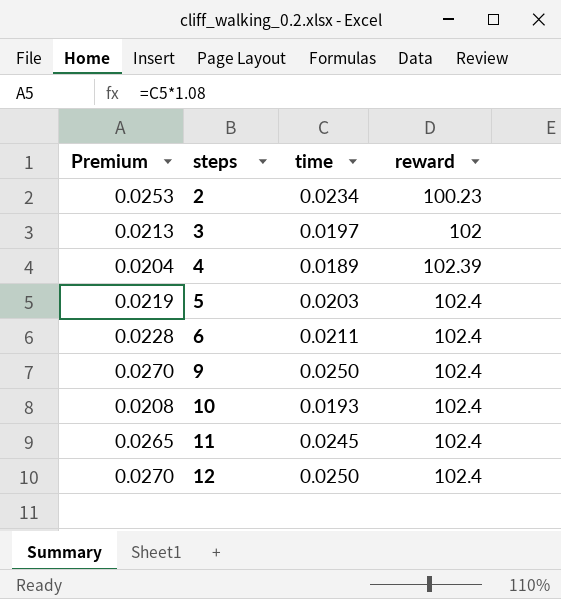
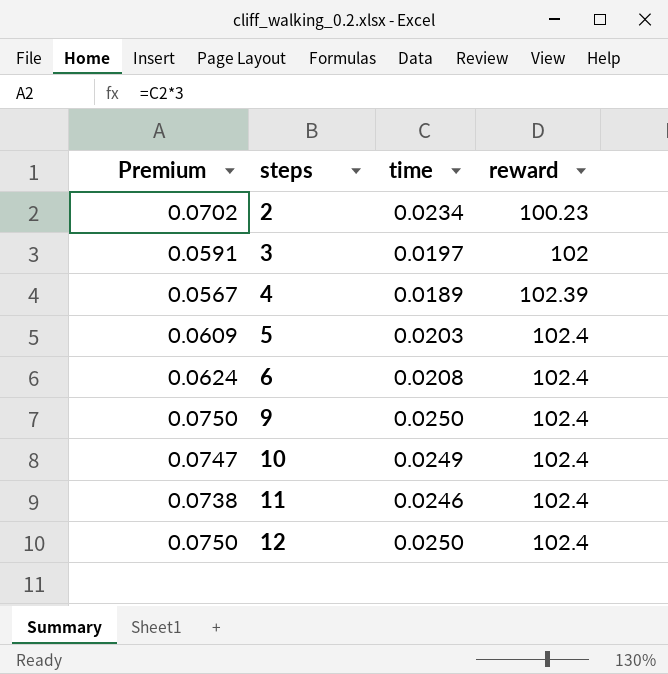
column Premium | formula: [time] * 1.08 -> [time] * 3
6 | time: 0.0211 -> 0.0208
10 | time: 0.0193 -> 0.0249
11 | time: 0.0245 -> 0.0246

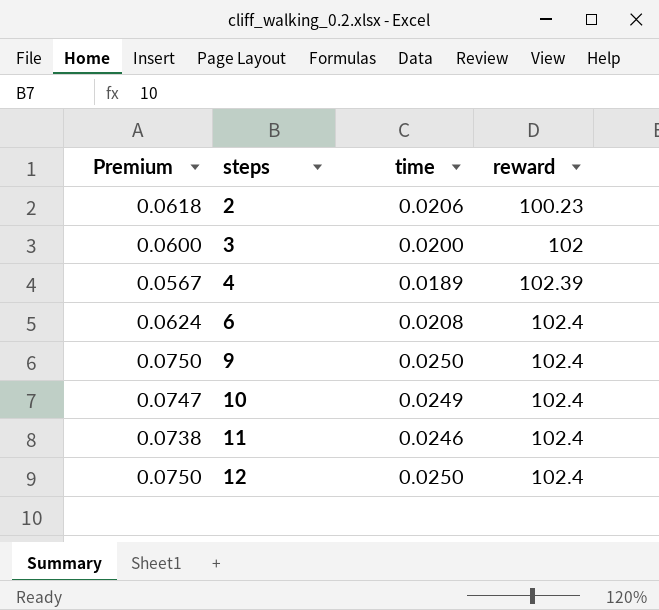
row 5: 0.0609 | 0.0203 | 102.4 -> none
2 | Premium: 0.0702 -> 0.0618
2 | time: 0.0234 -> 0.0206
3 | Premium: 0.0591 -> 0.0600
3 | time: 0.0197 -> 0.0200

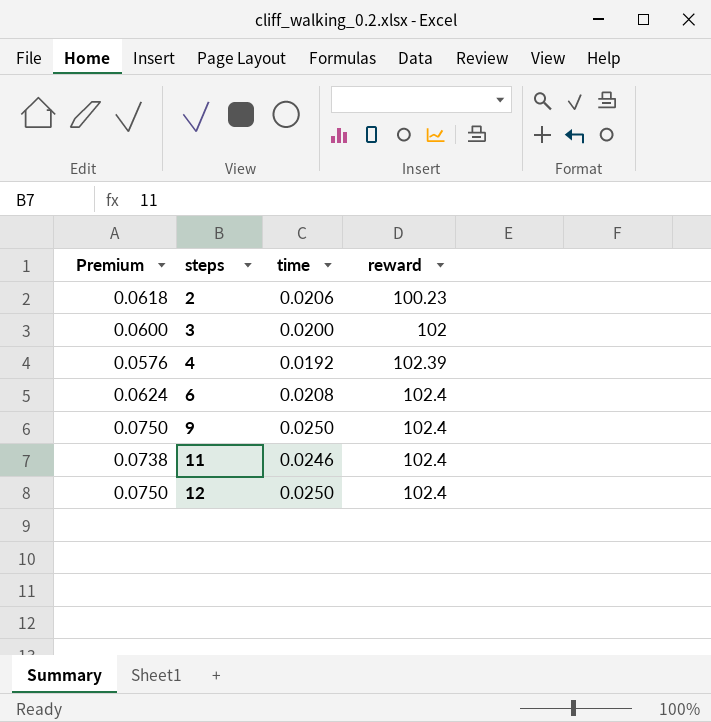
row 10: 0.0747 | 0.0249 | 102.4 -> none
4 | Premium: 0.0567 -> 0.0576
4 | time: 0.0189 -> 0.0192

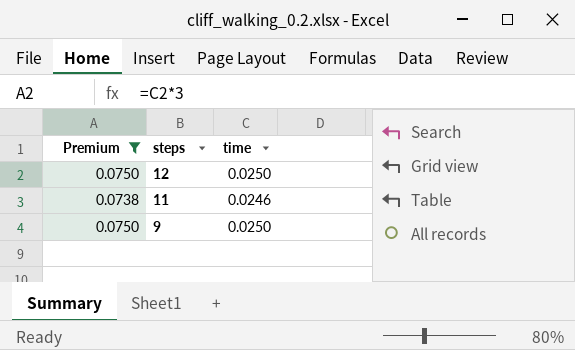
filter: none -> Premium >= 0.0738
row order: steps ascending -> steps descending
column reward | position: 4 -> none

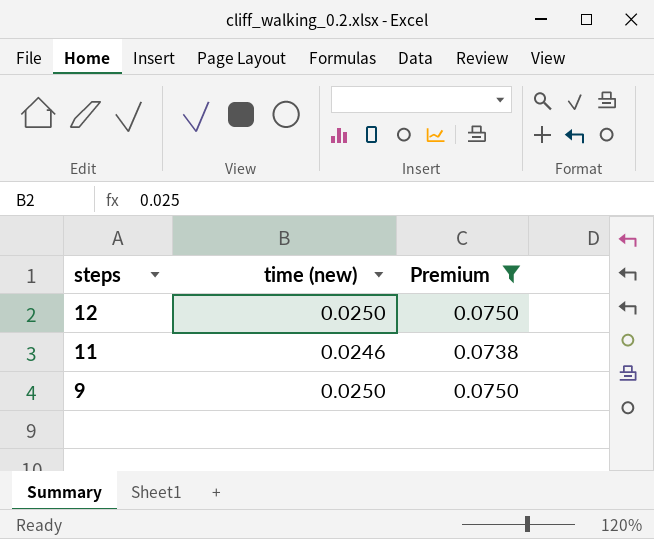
column name: time -> time (new)
column Premium | position: 1 -> 3

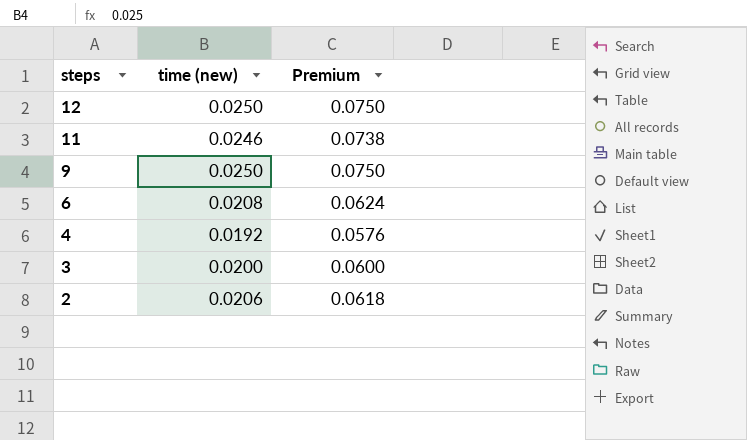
filter: Premium >= 0.0738 -> none

